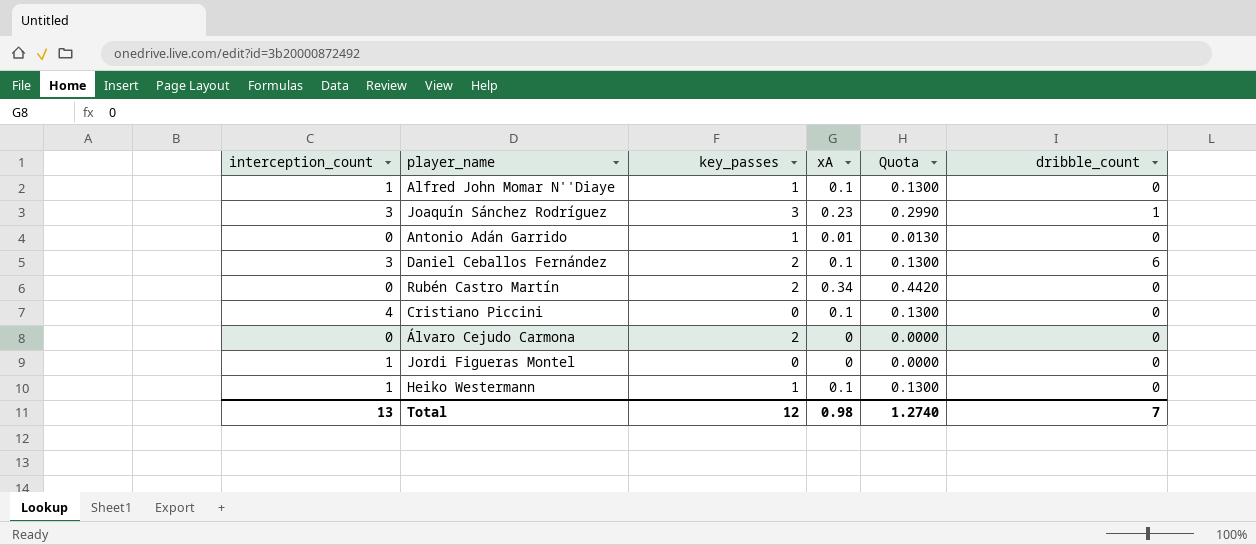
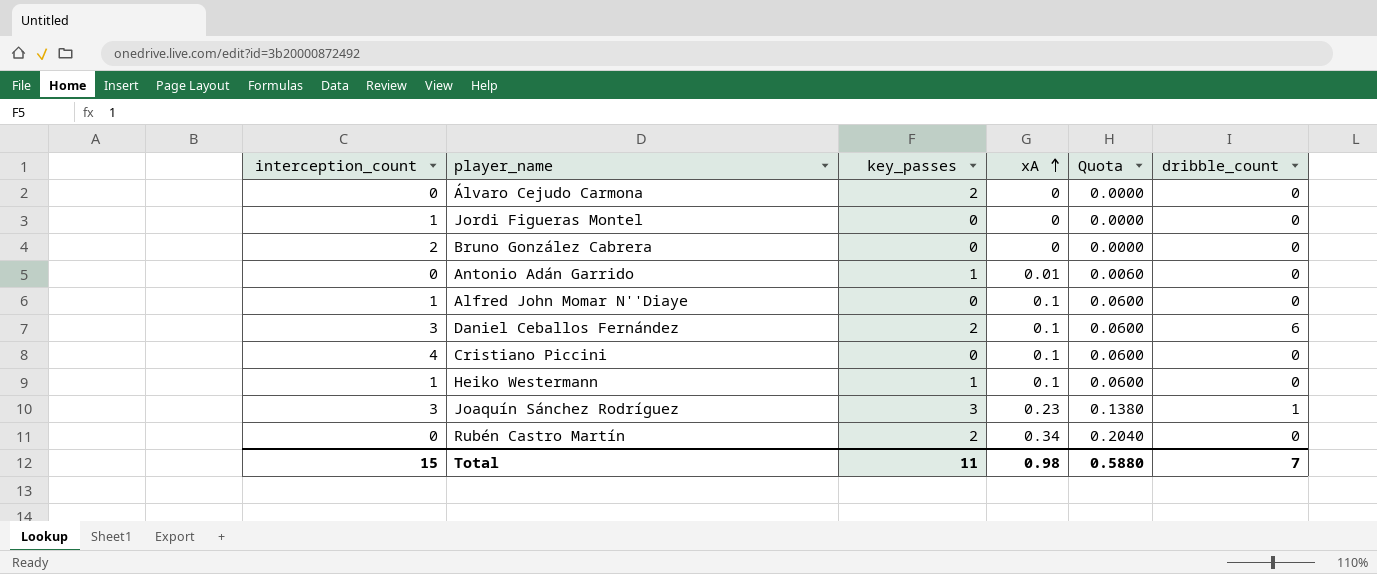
row order: none -> xA ascending
column Quota | formula: [xA] * 1.3 -> [xA] * 0.6
row Bruno González Cabrera: none -> 2 | 0 | 0 | 0.0000 | 0
Alfred John Momar N''Diaye | key_passes: 1 -> 0
Total | interception_count: 13 -> 15
Total | key_passes: 12 -> 11
Total | Quota: 1.2740 -> 0.5880

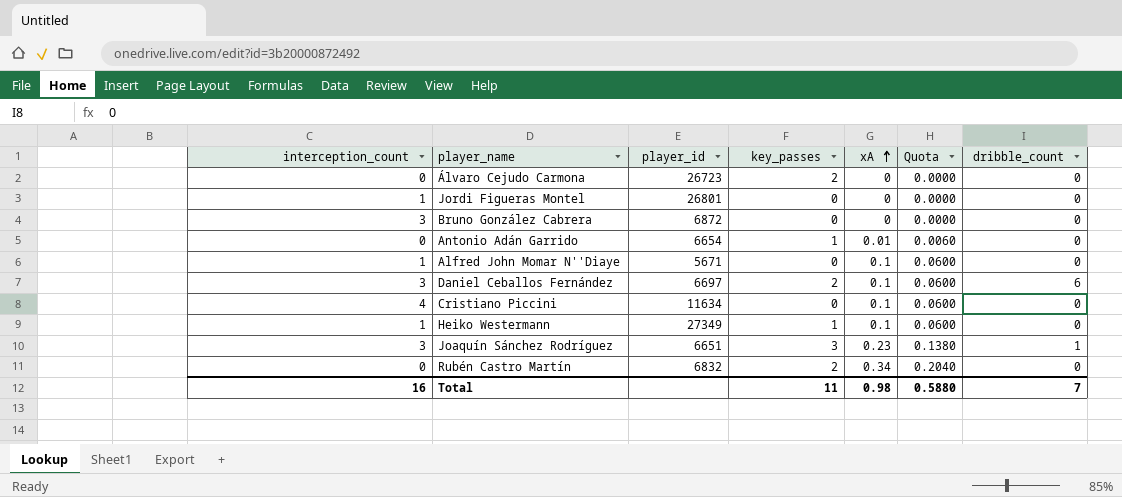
column player_id | position: none -> 3
Bruno González Cabrera | interception_count: 2 -> 3
Total | interception_count: 15 -> 16

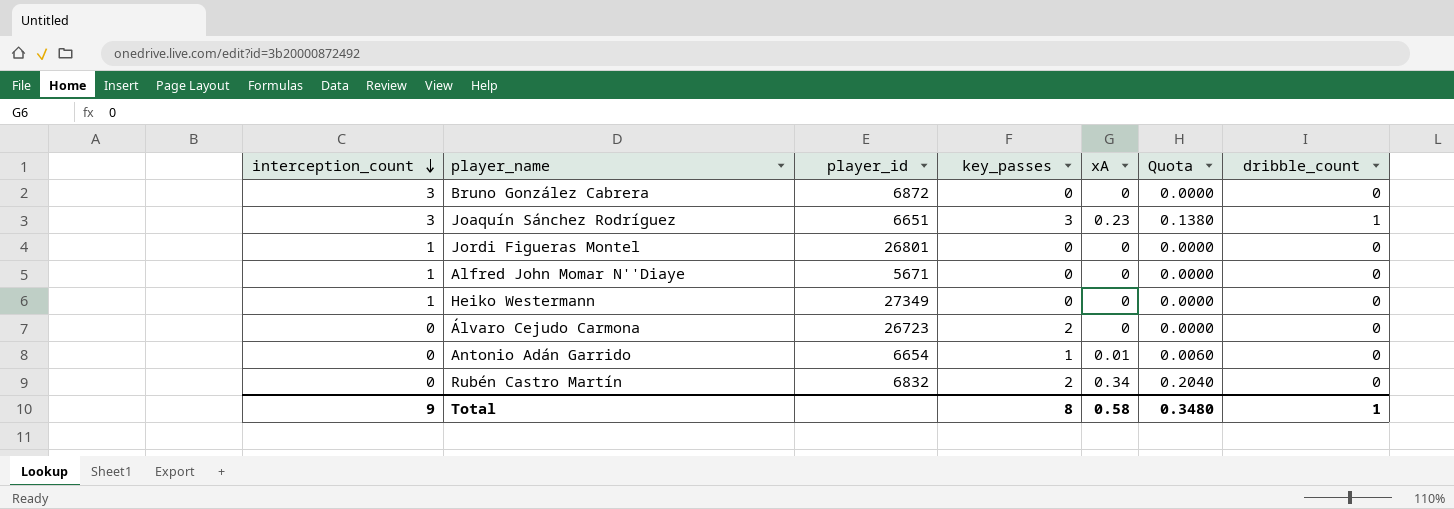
row order: xA ascending -> interception_count descending
row Daniel Ceballos Fernández: 3 | 6697 | 2 | 0.1 | 0.0600 | 6 -> none
row Cristiano Piccini: 4 | 11634 | 0 | 0.1 | 0.0600 | 0 -> none
Alfred John Momar N''Diaye | xA: 0.1 -> 0
Alfred John Momar N''Diaye | Quota: 0.0600 -> 0.0000
Heiko Westermann | key_passes: 1 -> 0
Heiko Westermann | xA: 0.1 -> 0
Heiko Westermann | Quota: 0.0600 -> 0.0000
Total | interception_count: 16 -> 9
Total | key_passes: 11 -> 8
Total | xA: 0.98 -> 0.58
Total | Quota: 0.5880 -> 0.3480
Total | dribble_count: 7 -> 1

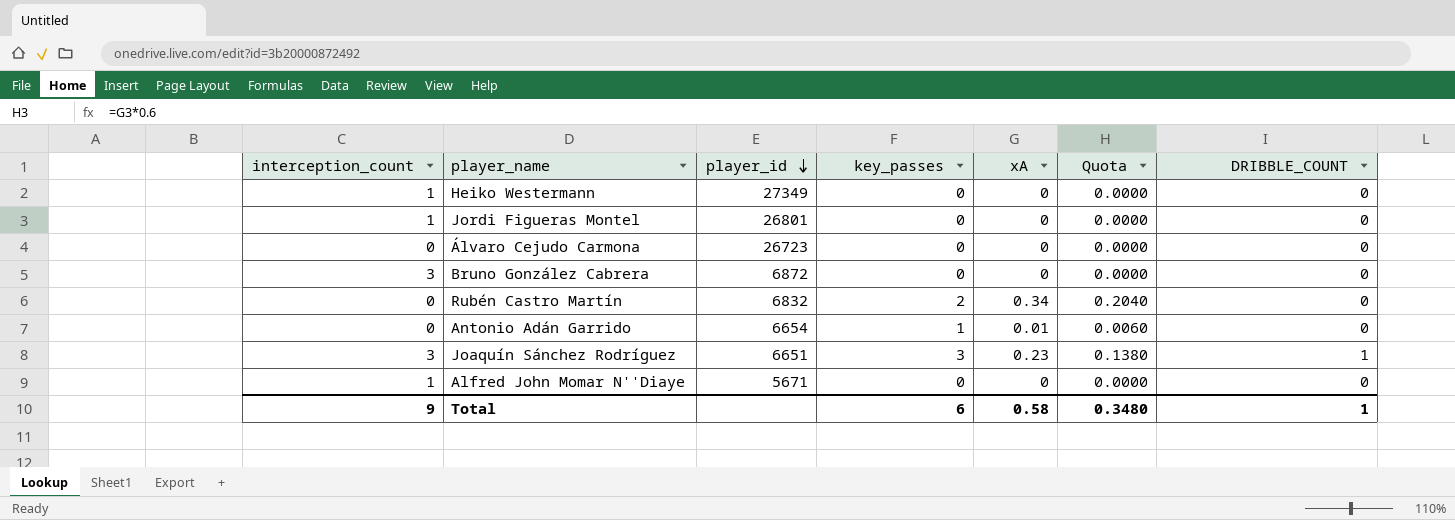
row order: interception_count descending -> player_id descending
column name: dribble_count -> DRIBBLE_COUNT
Álvaro Cejudo Carmona | key_passes: 2 -> 0
Total | key_passes: 8 -> 6

